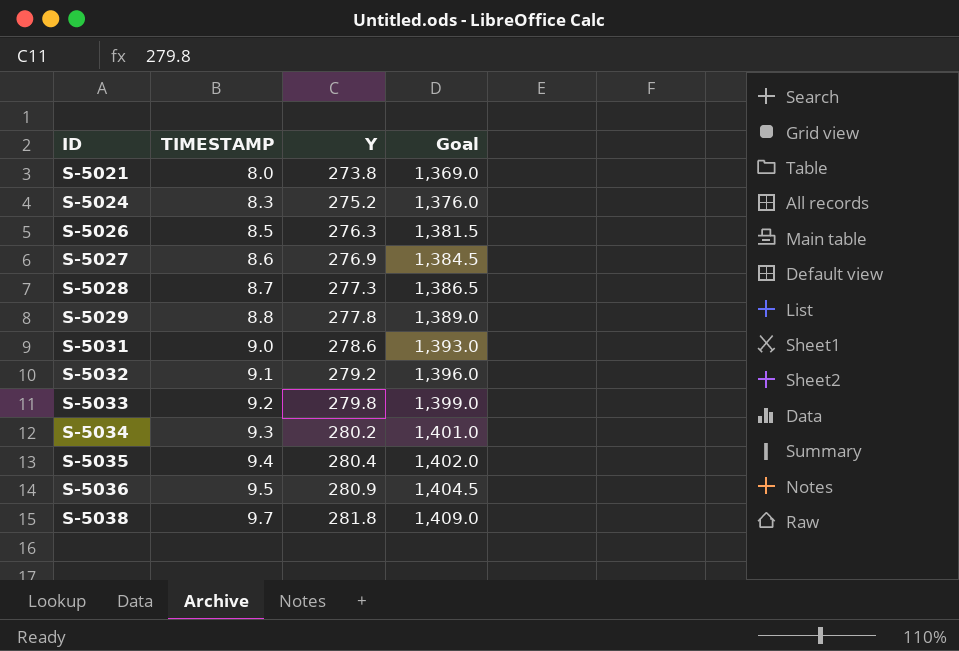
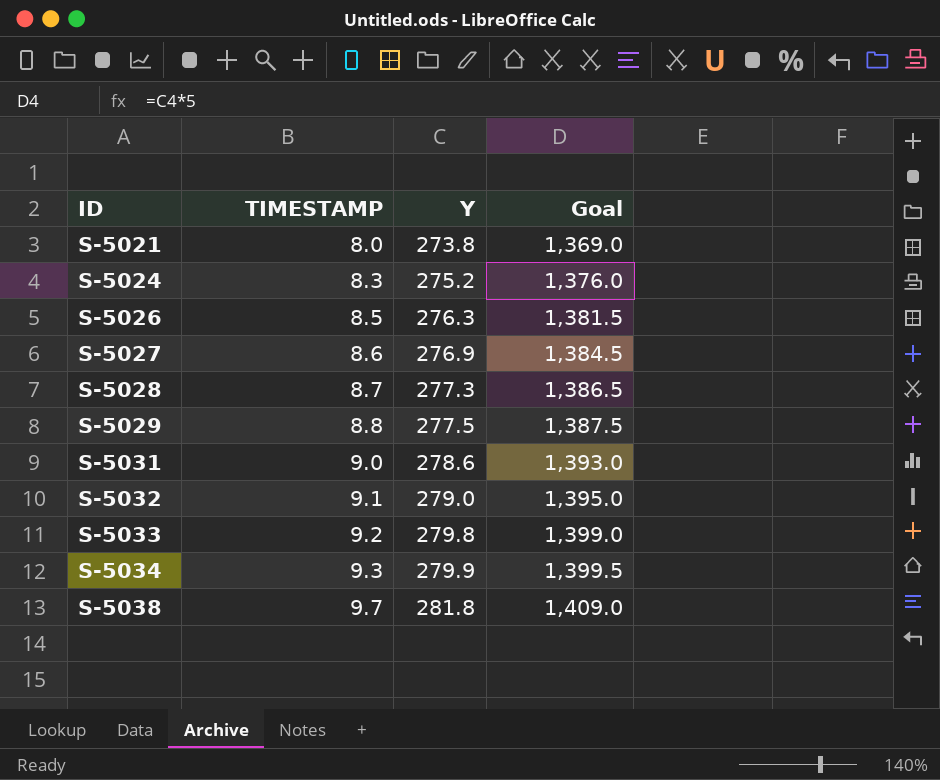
row S-5035: 9.4 | 280.4 | 1,402.0 -> none
row S-5036: 9.5 | 280.9 | 1,404.5 -> none
S-5029 | Y: 277.8 -> 277.5
S-5029 | Goal: 1,389.0 -> 1,387.5
S-5032 | Y: 279.2 -> 279.0
S-5032 | Goal: 1,396.0 -> 1,395.0
S-5034 | Y: 280.2 -> 279.9
S-5034 | Goal: 1,401.0 -> 1,399.5

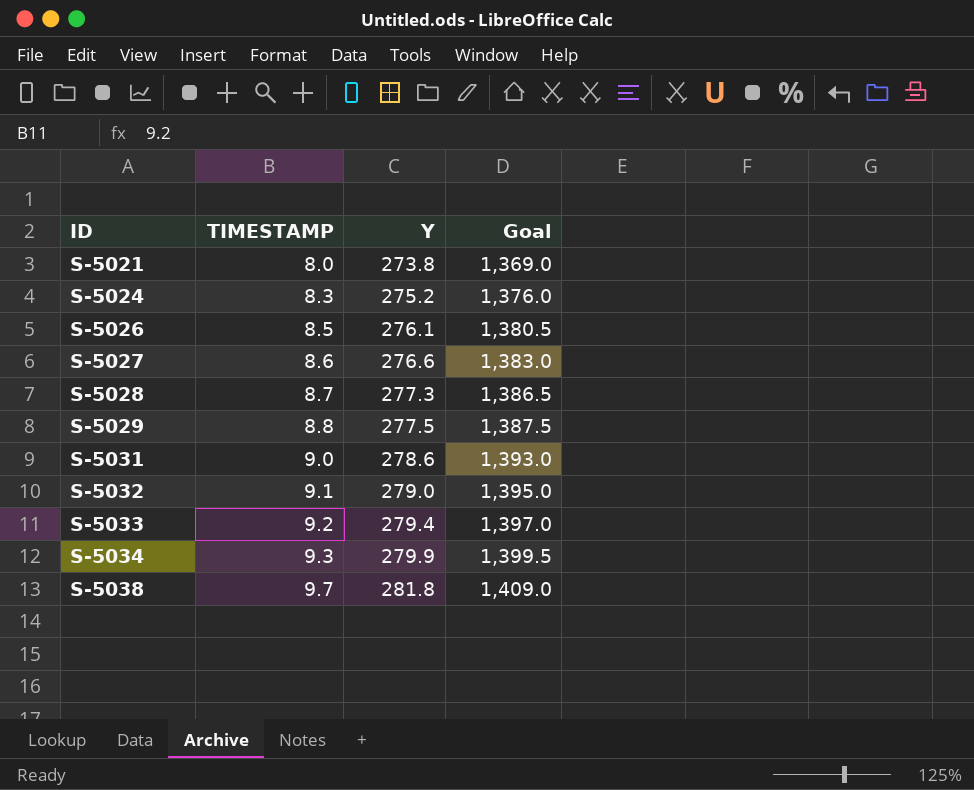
S-5026 | Y: 276.3 -> 276.1
S-5026 | Goal: 1,381.5 -> 1,380.5
S-5027 | Y: 276.9 -> 276.6
S-5027 | Goal: 1,384.5 -> 1,383.0
S-5033 | Y: 279.8 -> 279.4
S-5033 | Goal: 1,399.0 -> 1,397.0

